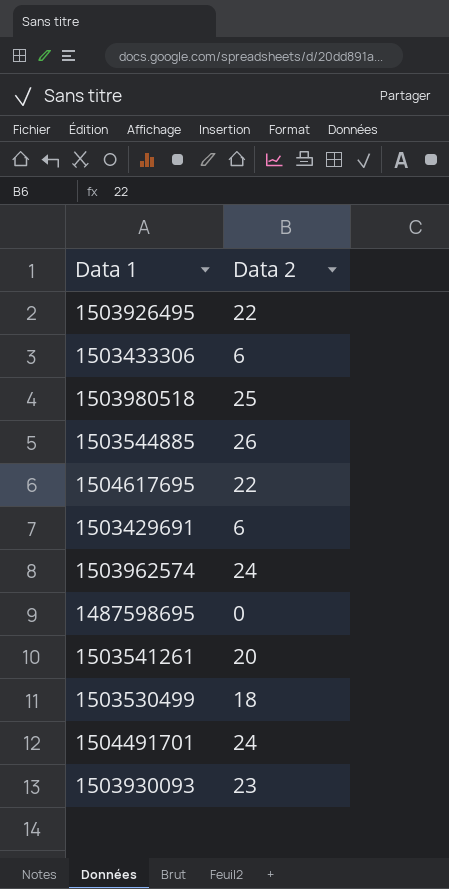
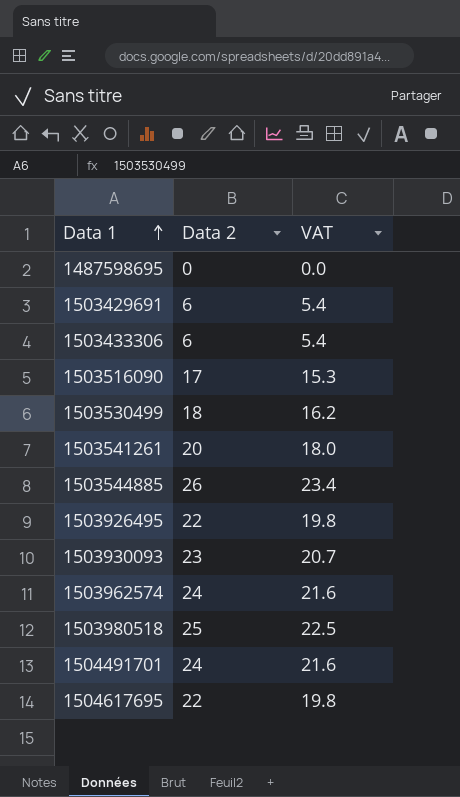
row order: none -> Data 1 ascending
column VAT | formula: none -> [Data 2] * 0.9
row 1503516090: none -> 17 | 15.3

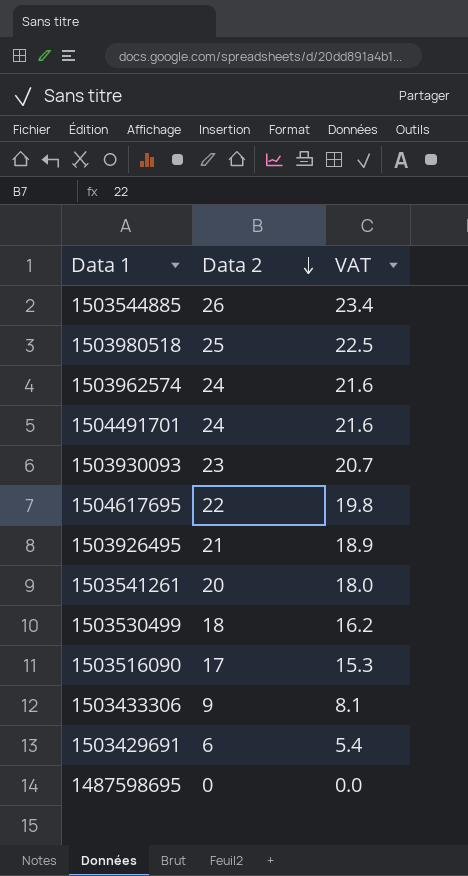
row order: Data 1 ascending -> Data 2 descending
1503926495 | Data 2: 22 -> 21
1503926495 | VAT: 19.8 -> 18.9
1503433306 | Data 2: 6 -> 9
1503433306 | VAT: 5.4 -> 8.1

